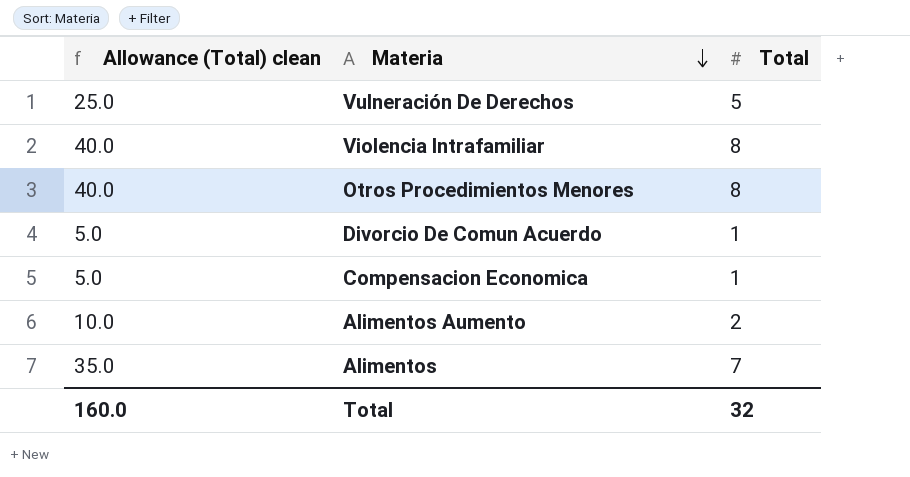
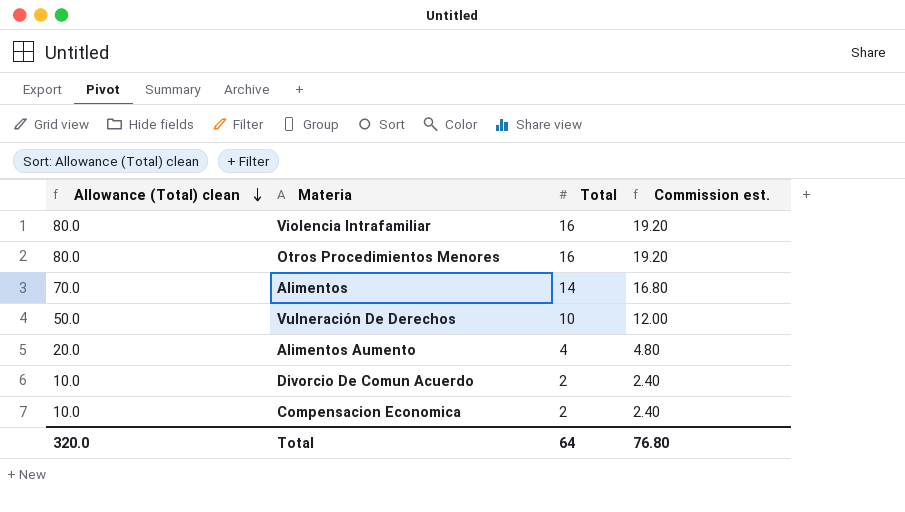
row order: Materia descending -> Allowance (Total) clean descending
column Commission est. | formula: none -> [Total] * 1.2
Violencia Intrafamiliar | Allowance (Total) clean: 40.0 -> 80.0
Violencia Intrafamiliar | Total: 8 -> 16
Otros Procedimientos Menores | Allowance (Total) clean: 40.0 -> 80.0
Otros Procedimientos Menores | Total: 8 -> 16
Alimentos | Allowance (Total) clean: 35.0 -> 70.0
Alimentos | Total: 7 -> 14
Vulneración De Derechos | Allowance (Total) clean: 25.0 -> 50.0
Vulneración De Derechos | Total: 5 -> 10
Alimentos Aumento | Allowance (Total) clean: 10.0 -> 20.0
Alimentos Aumento | Total: 2 -> 4
Divorcio De Comun Acuerdo | Allowance (Total) clean: 5.0 -> 10.0
Divorcio De Comun Acuerdo | Total: 1 -> 2
Compensacion Economica | Allowance (Total) clean: 5.0 -> 10.0
Compensacion Economica | Total: 1 -> 2
Total | Allowance (Total) clean: 160.0 -> 320.0
Total | Total: 32 -> 64

